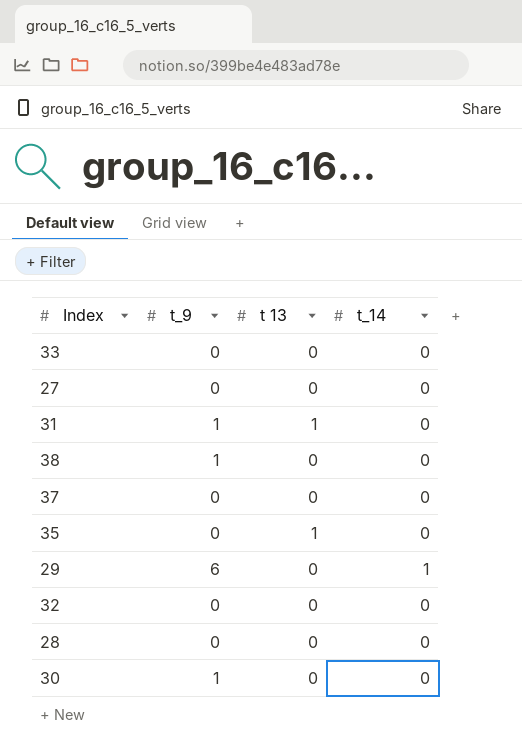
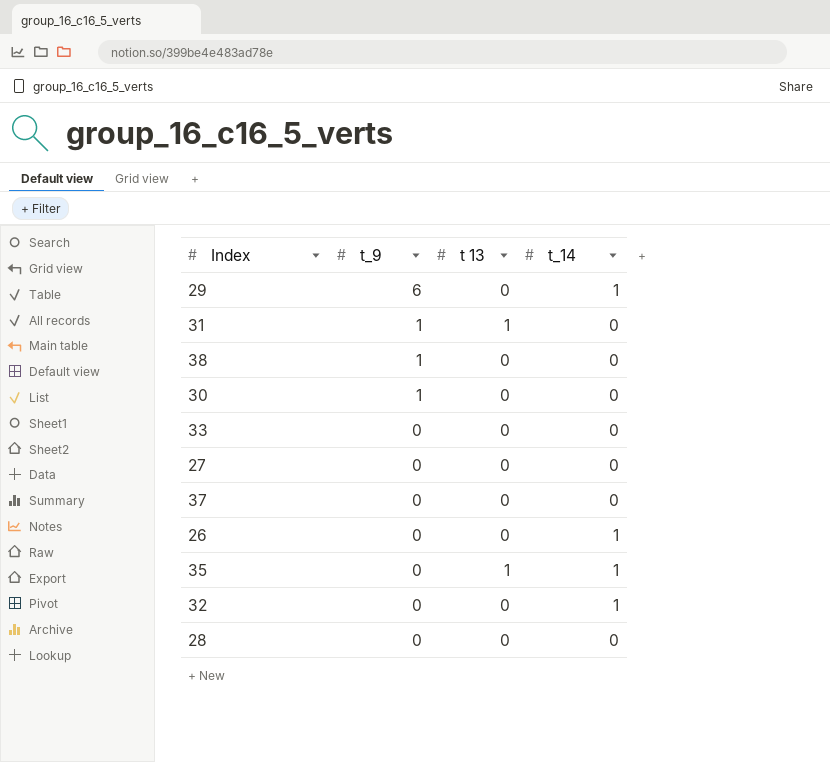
row order: none -> t_9 descending
row 26: none -> 0 | 0 | 1
35 | t_14: 0 -> 1
32 | t_14: 0 -> 1

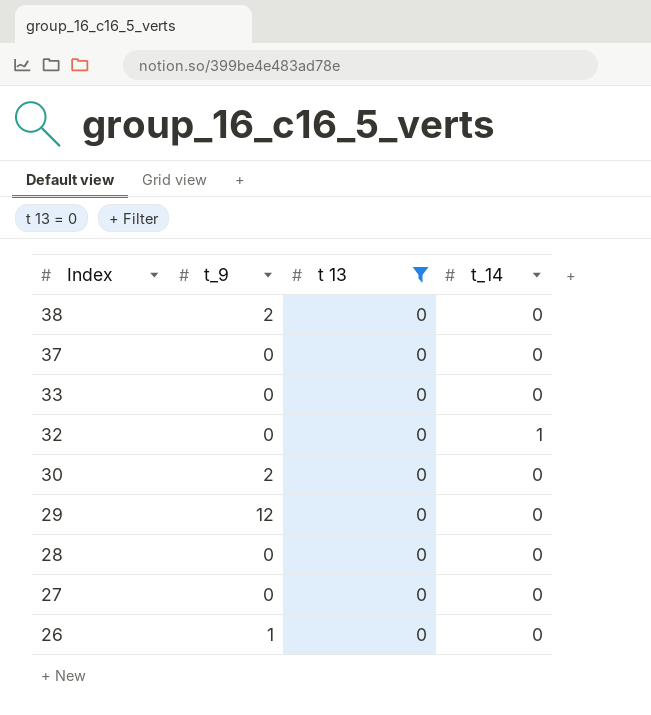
filter: none -> t 13 = 0
row order: t_9 descending -> Index descending
38 | t_9: 1 -> 2
30 | t_9: 1 -> 2
29 | t_9: 6 -> 12
29 | t_14: 1 -> 0
26 | t_9: 0 -> 1
26 | t_14: 1 -> 0

